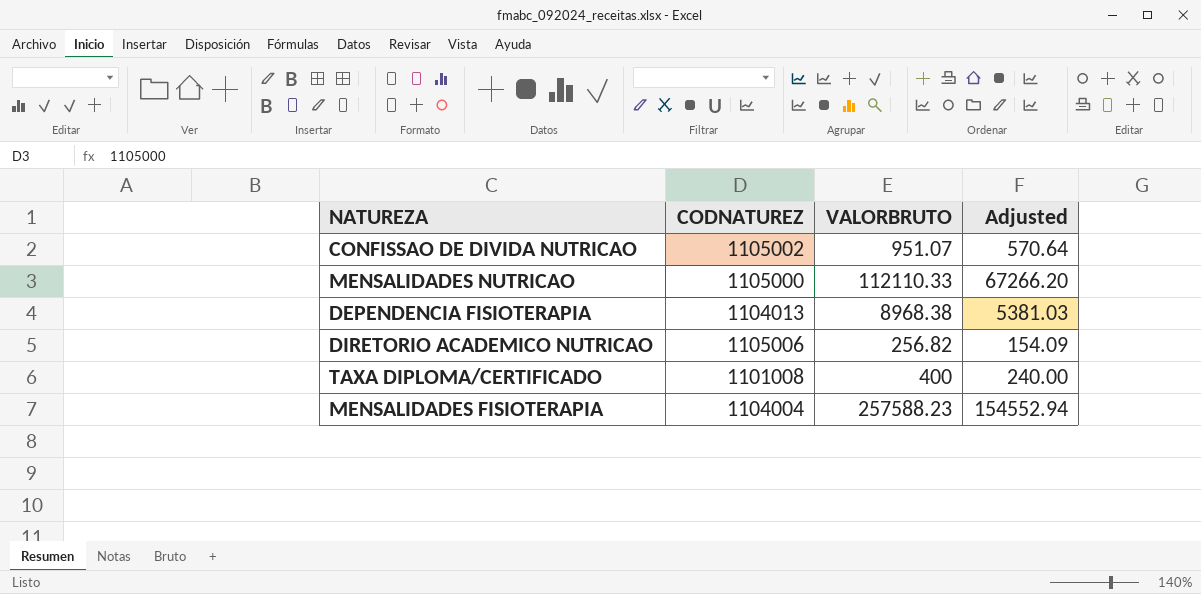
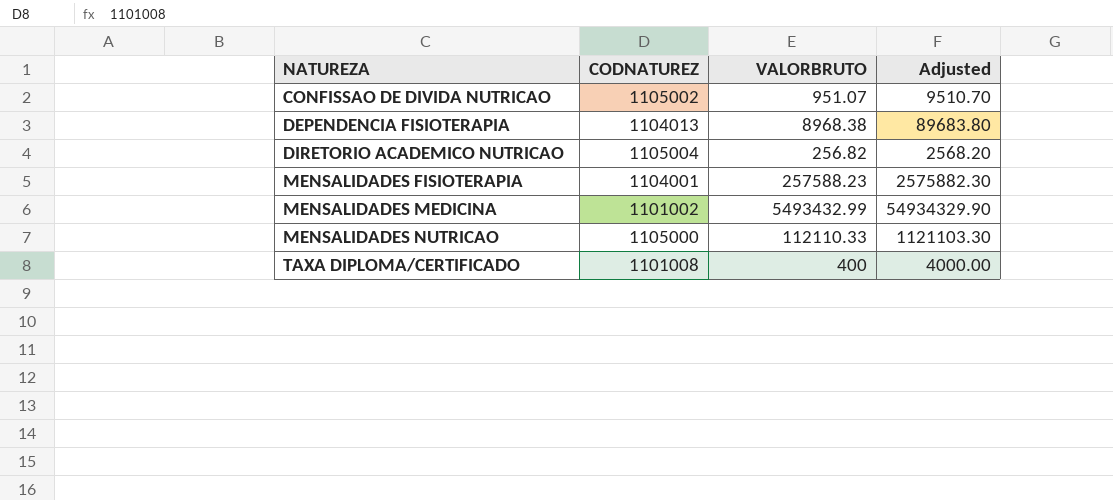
row order: none -> NATUREZA ascending
column Adjusted | formula: [VALORBRUTO] * 0.6 -> [VALORBRUTO] * 10
DIRETORIO ACADEMICO NUTRICAO | CODNATUREZ: 1105006 -> 1105004
MENSALIDADES FISIOTERAPIA | CODNATUREZ: 1104004 -> 1104001
row MENSALIDADES MEDICINA: none -> 1101002 | 5493432.99 | 54934329.90

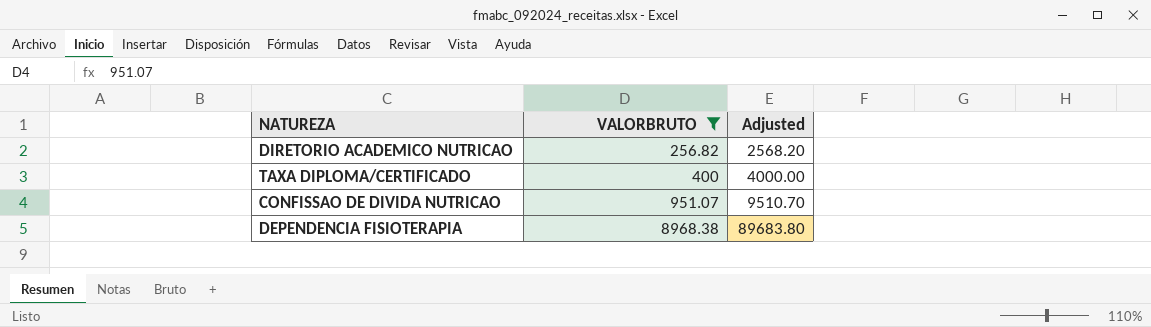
filter: none -> VALORBRUTO <= 8968.38
row order: NATUREZA ascending -> VALORBRUTO ascending
column CODNATUREZ | position: 2 -> none

